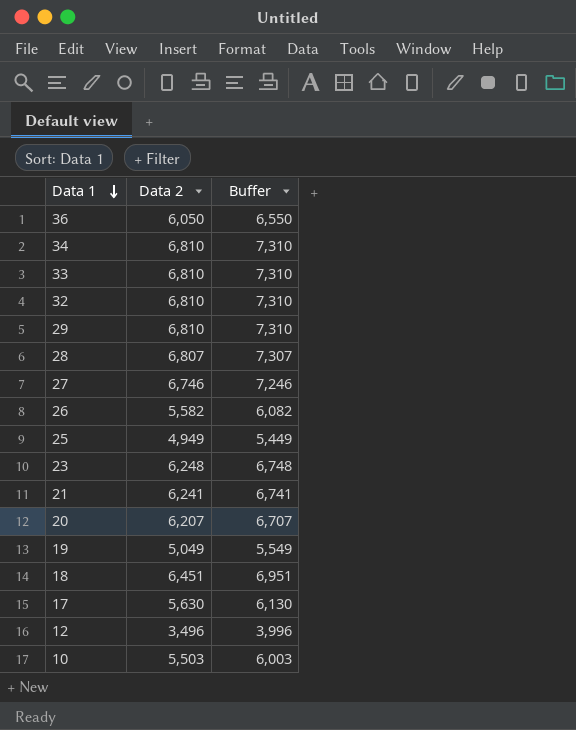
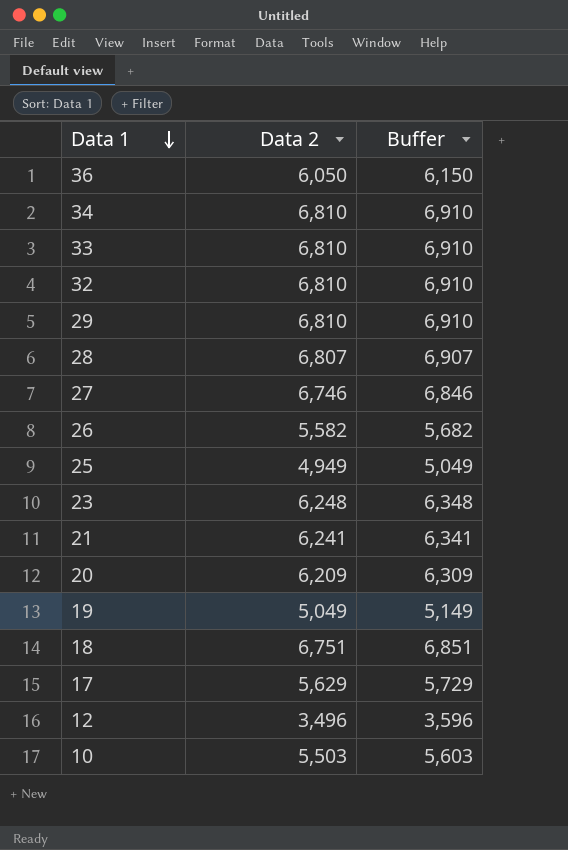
column Buffer | formula: [Data 2] + 500 -> [Data 2] + 100
20 | Data 2: 6,207 -> 6,209
18 | Data 2: 6,451 -> 6,751
17 | Data 2: 5,630 -> 5,629

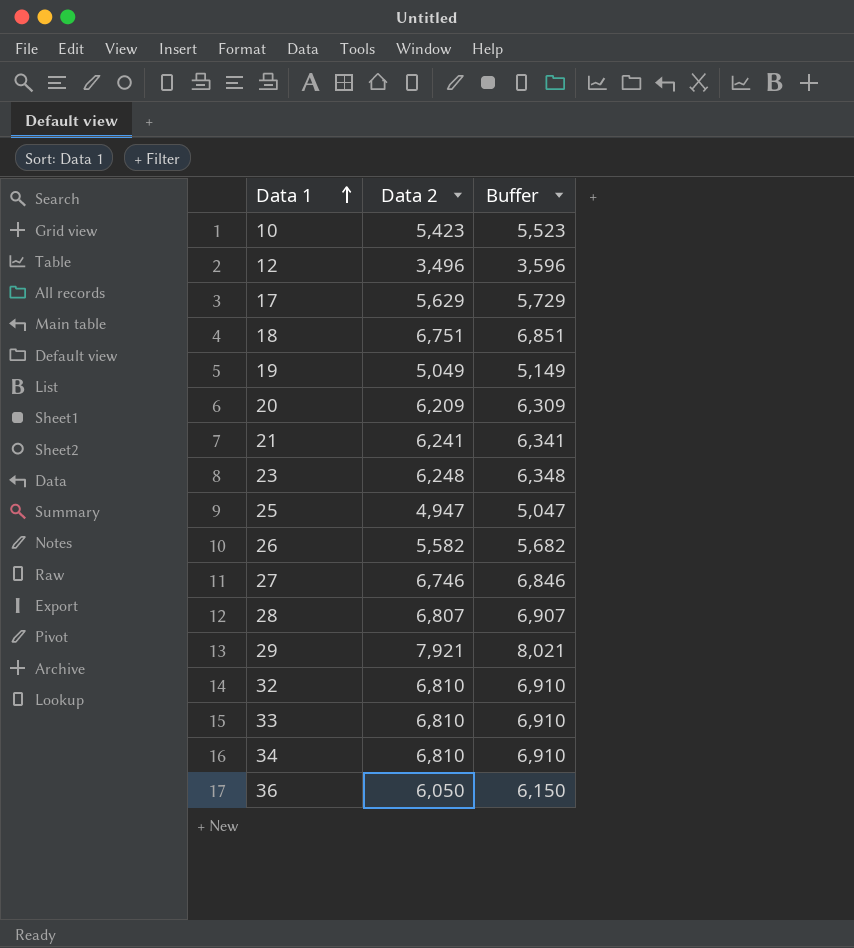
row order: Data 1 descending -> Data 1 ascending
10 | Data 2: 5,503 -> 5,423
10 | Buffer: 5,603 -> 5,523
25 | Data 2: 4,949 -> 4,947
25 | Buffer: 5,049 -> 5,047
29 | Data 2: 6,810 -> 7,921
29 | Buffer: 6,910 -> 8,021

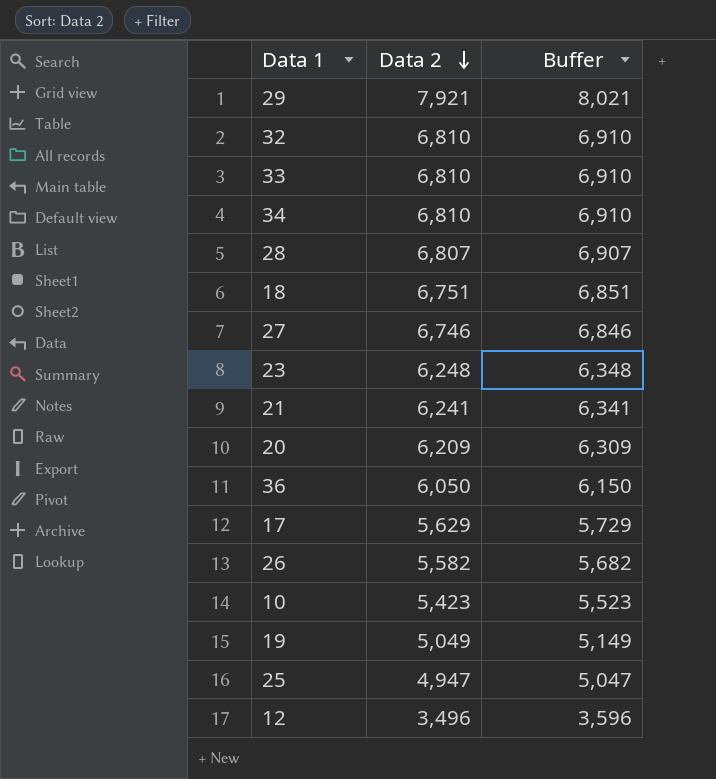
row order: Data 1 ascending -> Data 2 descending

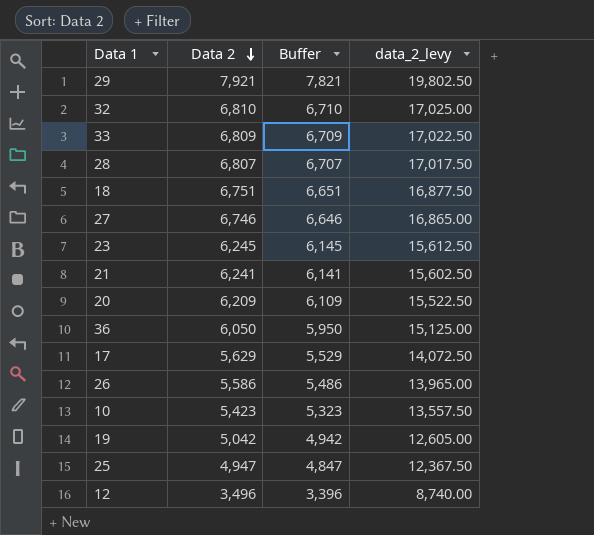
column Buffer | formula: [Data 2] + 100 -> [Data 2] - 100
column data_2_levy | formula: none -> [Data 2] * 2.5
row 34: 6,810 | 6,910 -> none
33 | Data 2: 6,810 -> 6,809
23 | Data 2: 6,248 -> 6,245
26 | Data 2: 5,582 -> 5,586
19 | Data 2: 5,049 -> 5,042

